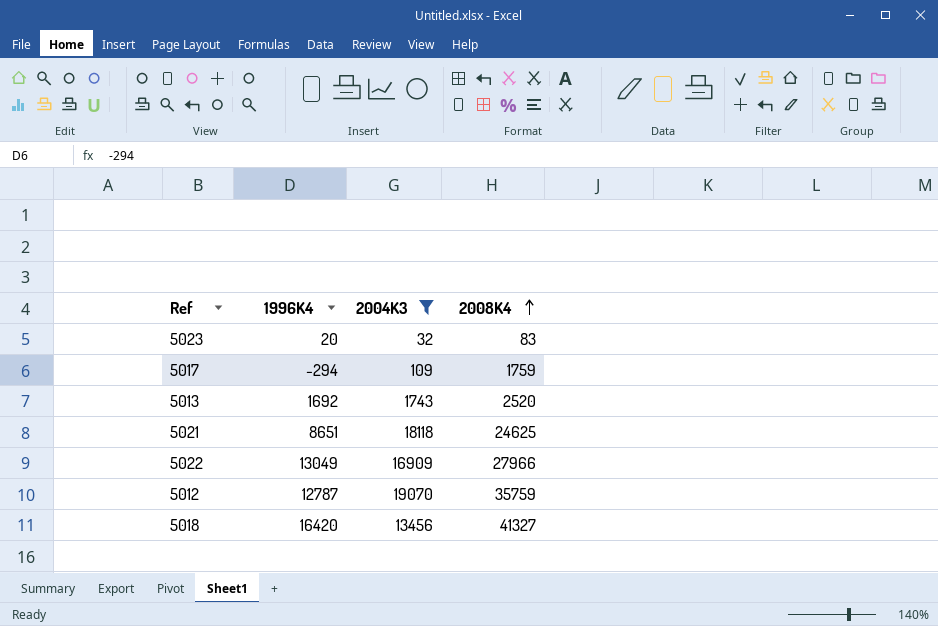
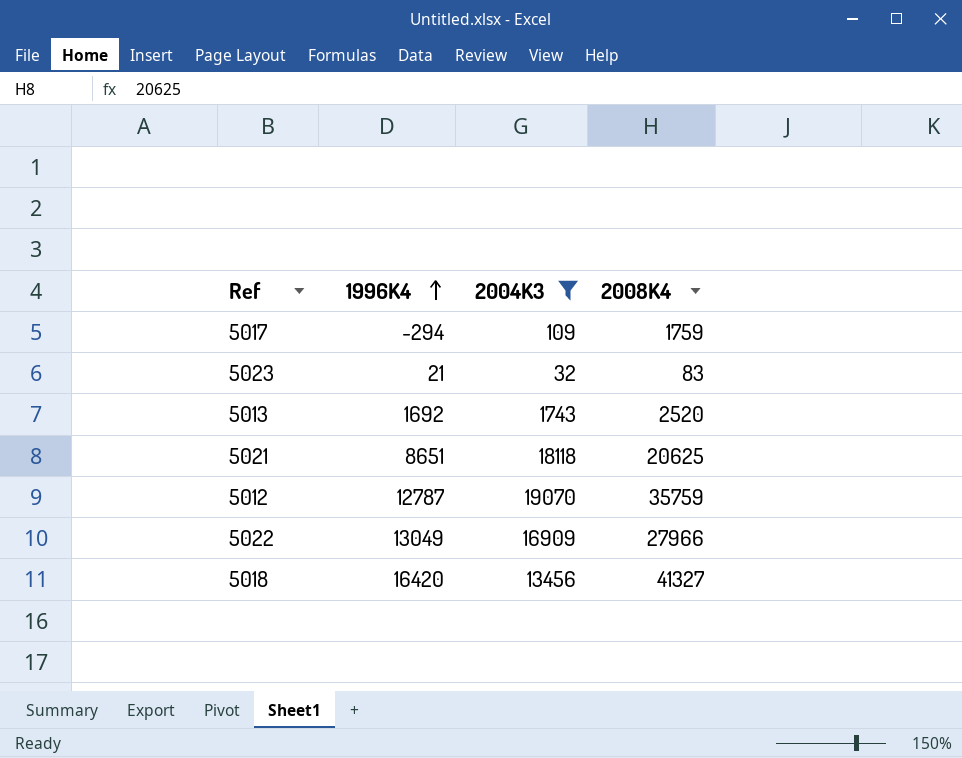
row order: 2008K4 ascending -> 1996K4 ascending
5023 | 1996K4: 20 -> 21
5021 | 2008K4: 24625 -> 20625

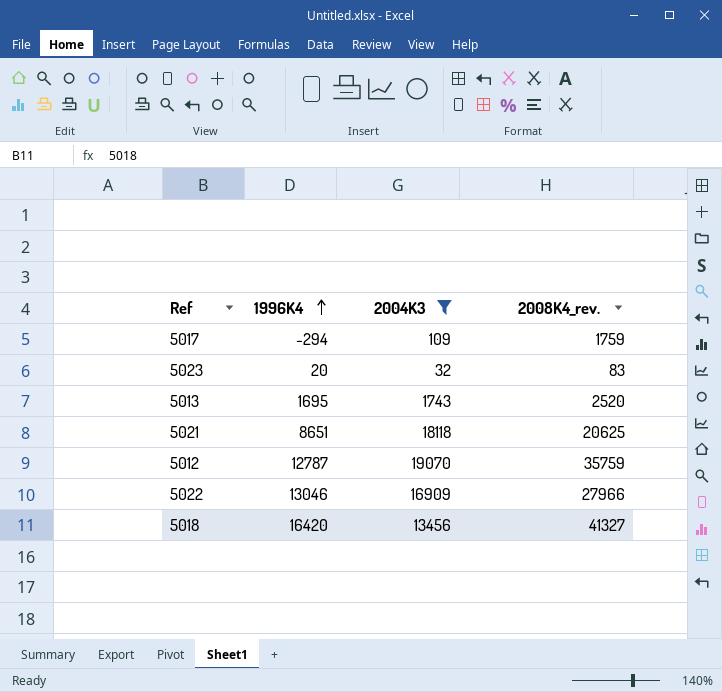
column name: 2008K4 -> 2008K4_rev.
5023 | 1996K4: 21 -> 20
5013 | 1996K4: 1692 -> 1695
5022 | 1996K4: 13049 -> 13046

